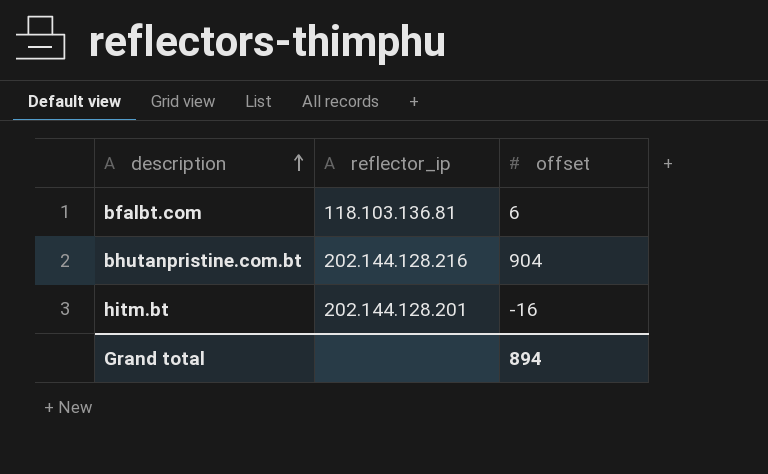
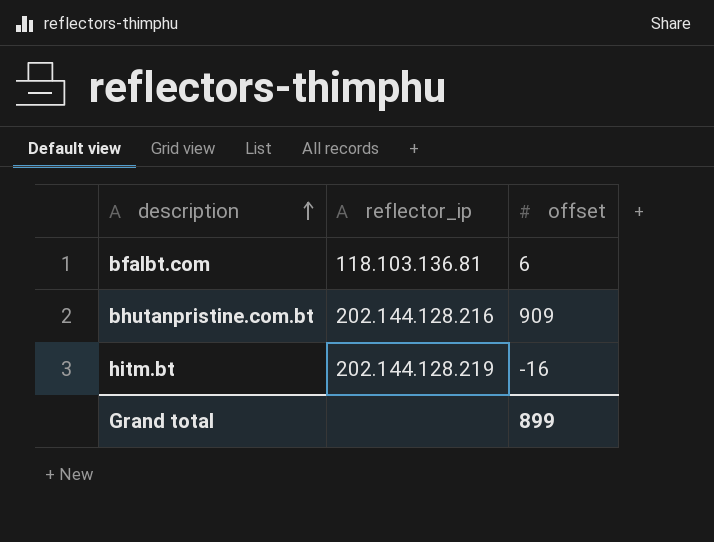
bhutanpristine.com.bt | offset: 904 -> 909
hitm.bt | reflector_ip: 202.144.128.201 -> 202.144.128.219
Grand total | offset: 894 -> 899

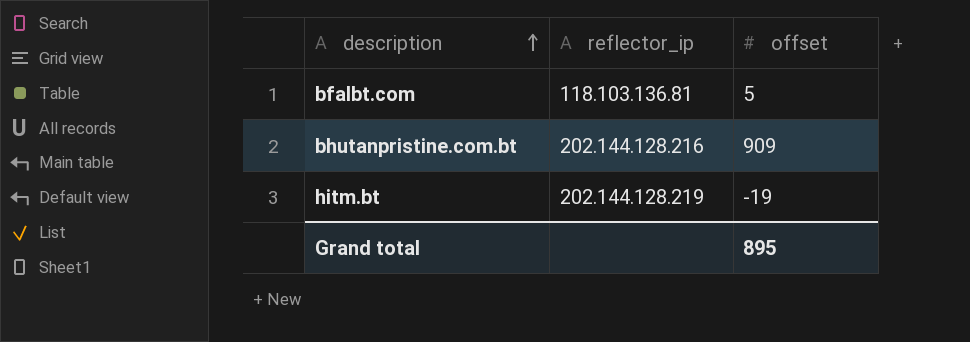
bfalbt.com | offset: 6 -> 5
hitm.bt | offset: -16 -> -19
Grand total | offset: 899 -> 895

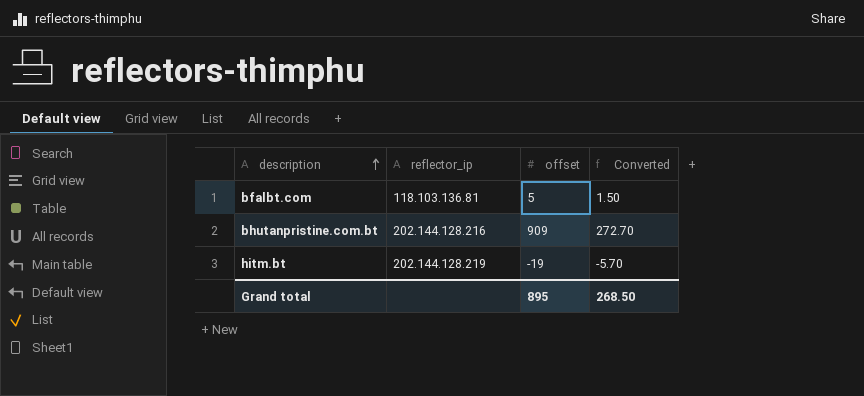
column Converted | formula: none -> [offset] * 0.3

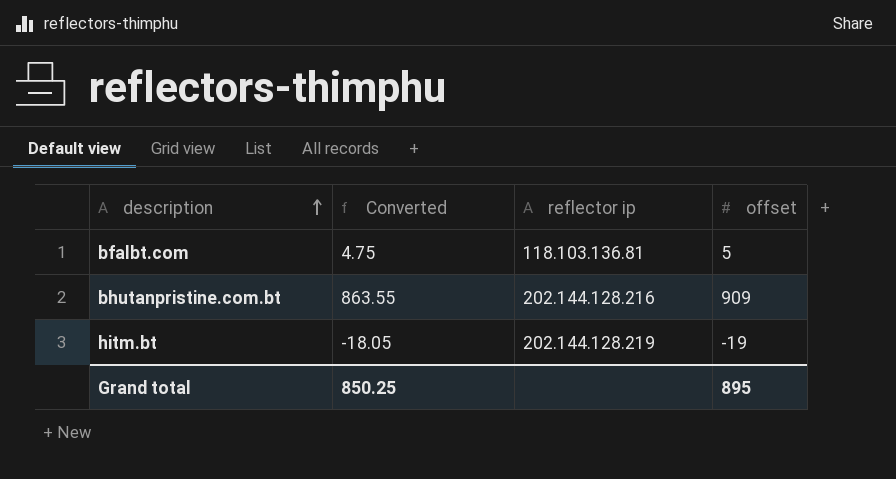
column Converted | formula: [offset] * 0.3 -> [offset] * 0.95
column Converted | position: 4 -> 2
column name: reflector_ip -> reflector ip
Grand total | Converted: 268.50 -> 850.25

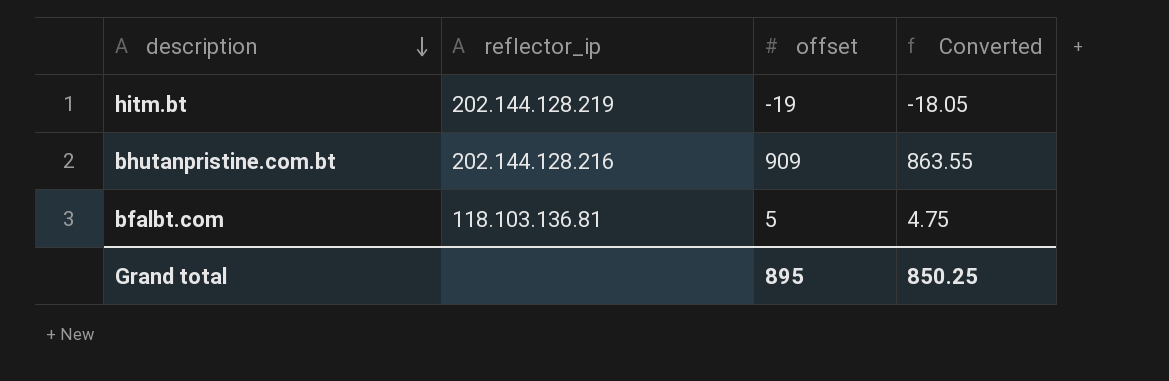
row order: description ascending -> description descending
column name: reflector ip -> reflector_ip
column Converted | position: 2 -> 4

